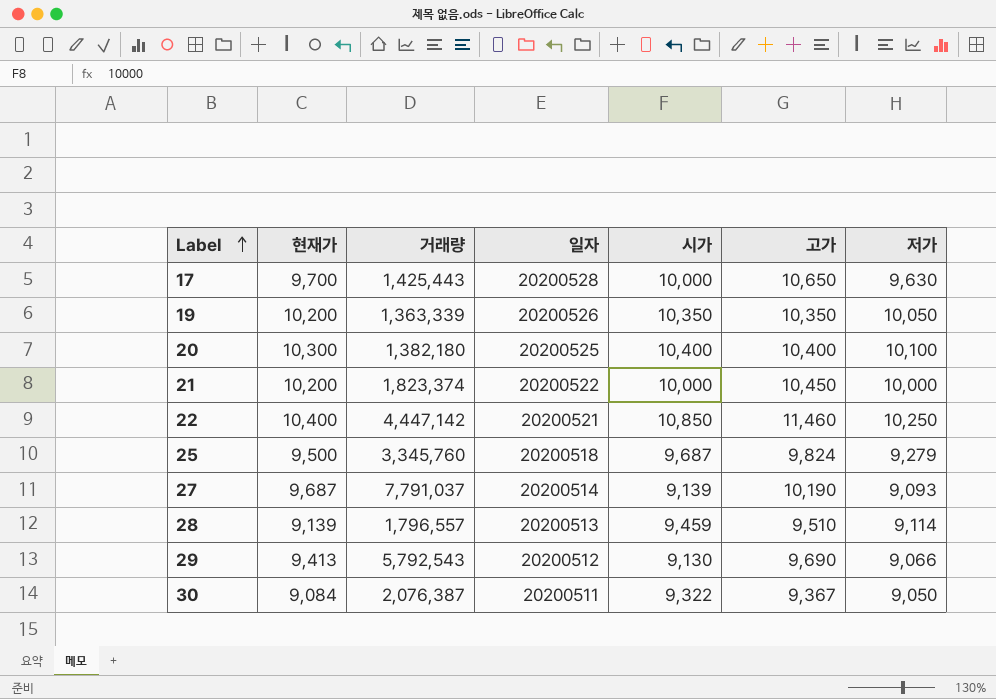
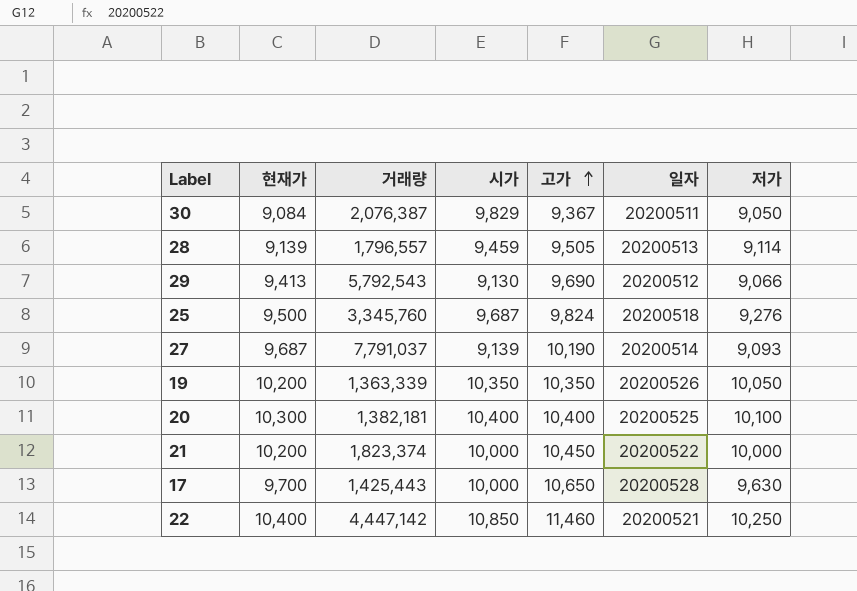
row order: Label ascending -> 고가 ascending
column 일자 | position: 4 -> 6
30 | 시가: 9,322 -> 9,829
28 | 고가: 9,510 -> 9,505
25 | 저가: 9,279 -> 9,276
20 | 거래량: 1,382,180 -> 1,382,181

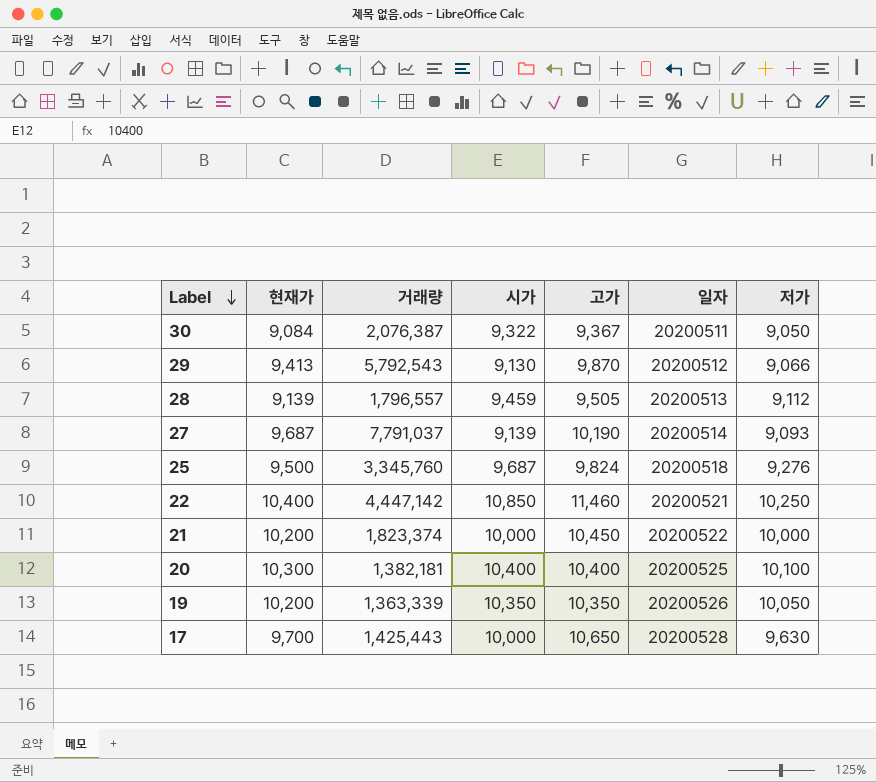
row order: 고가 ascending -> Label descending
30 | 시가: 9,829 -> 9,322
29 | 고가: 9,690 -> 9,870
28 | 저가: 9,114 -> 9,112

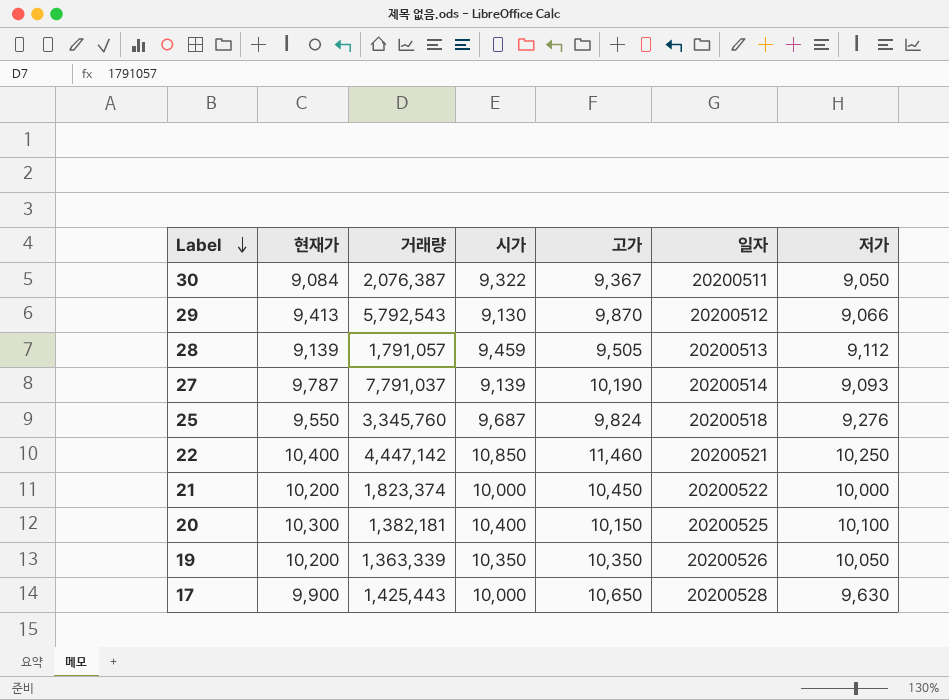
28 | 거래량: 1,796,557 -> 1,791,057
27 | 현재가: 9,687 -> 9,787
25 | 현재가: 9,500 -> 9,550
20 | 고가: 10,400 -> 10,150
17 | 현재가: 9,700 -> 9,900

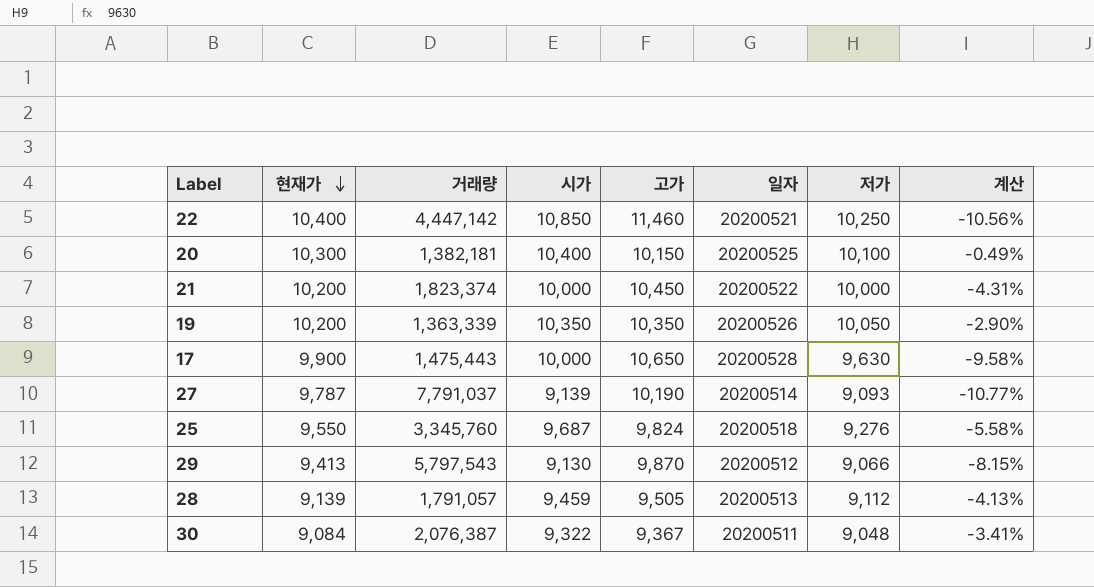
row order: Label descending -> 현재가 descending
column 계산 | formula: none -> ([저가] - [고가]) / [고가]
17 | 거래량: 1,425,443 -> 1,475,443
29 | 거래량: 5,792,543 -> 5,797,543
30 | 저가: 9,050 -> 9,048

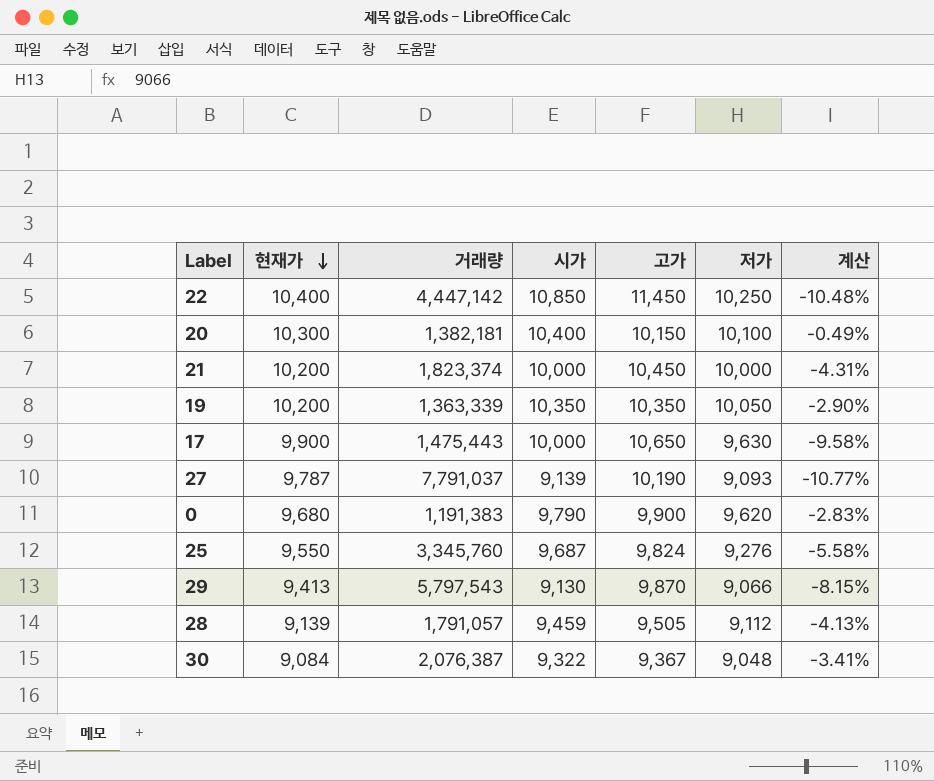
column 일자 | position: 6 -> none
22 | 고가: 11,460 -> 11,450
22 | 계산: -10.56% -> -10.48%
row 0: none -> 9,680 | 1,191,383 | 9,790 | 9,900 | 9,620 | -2.83%

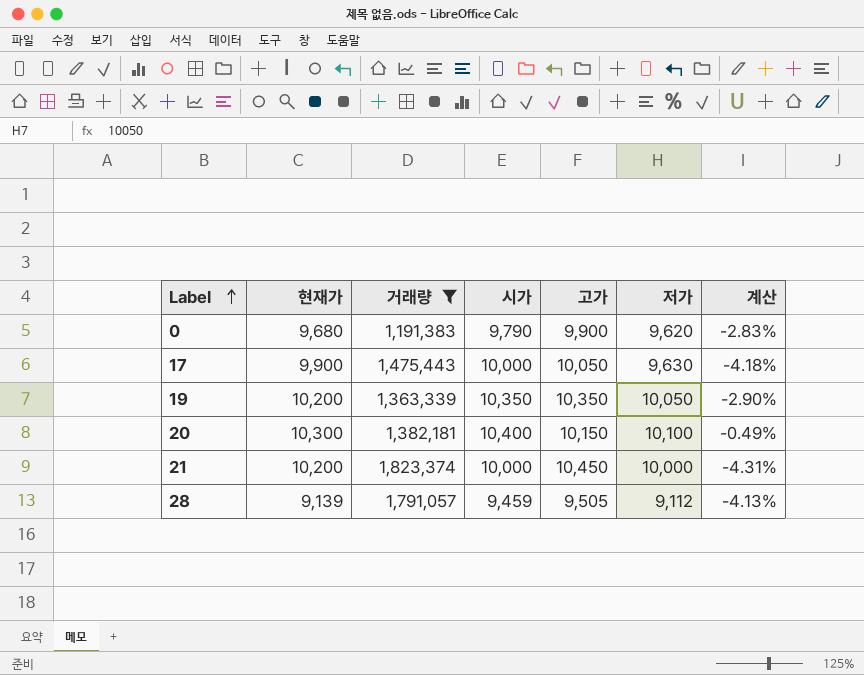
filter: none -> 거래량 <= 1,823,374
row order: 현재가 descending -> Label ascending
17 | 고가: 10,650 -> 10,050
17 | 계산: -9.58% -> -4.18%

